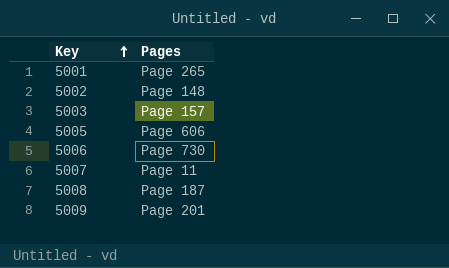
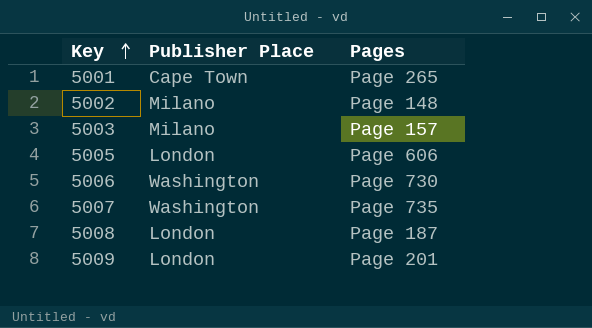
column Publisher Place | position: none -> 2
5007 | Pages: Page 11 -> Page 735

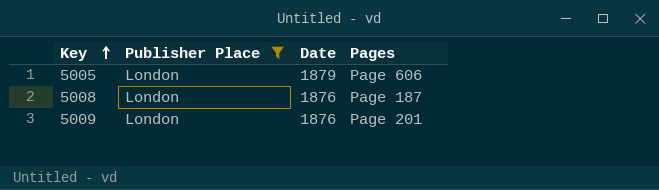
filter: none -> Publisher Place = London
column Date | position: none -> 3

